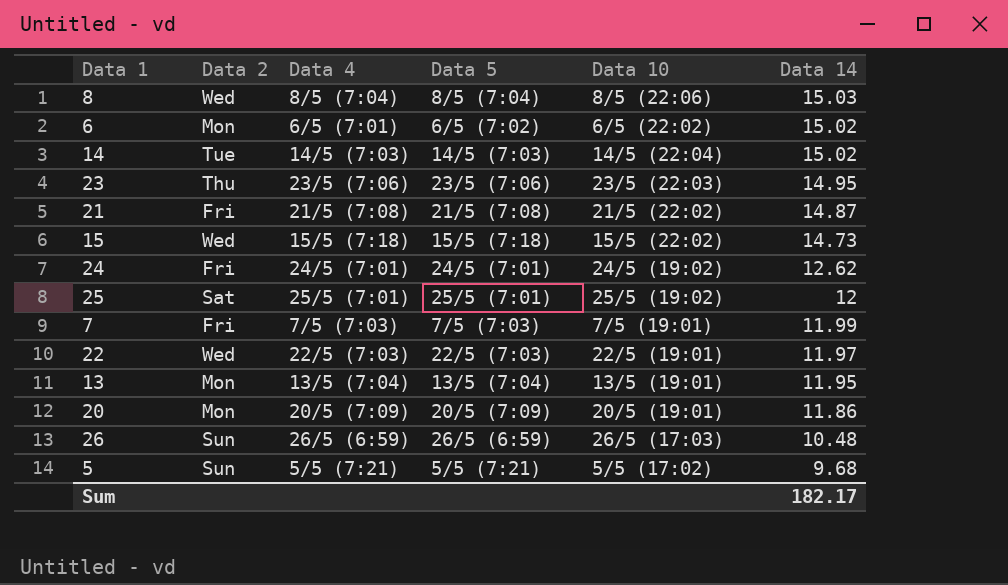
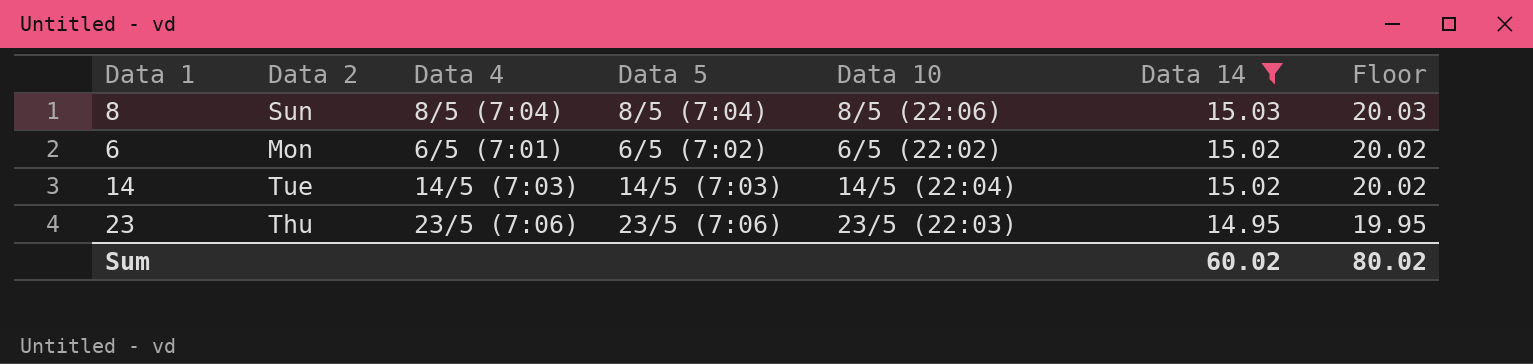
filter: none -> Data 14 >= 14.95
column Floor | formula: none -> [Data 14] + 5
8 | Data 2: Wed -> Sun
Sum | Data 14: 182.17 -> 60.02

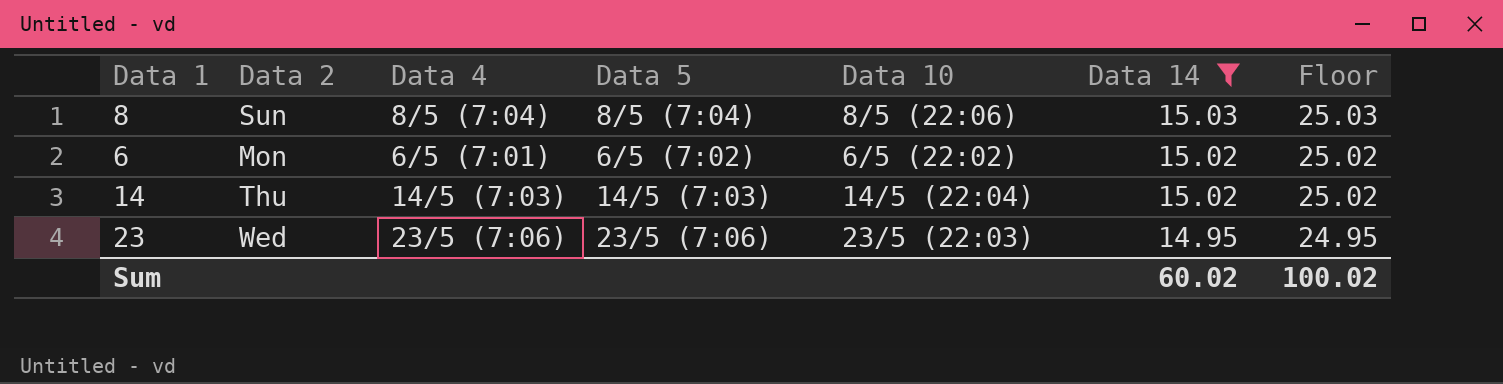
column Floor | formula: [Data 14] + 5 -> [Data 14] + 10
14 | Data 2: Tue -> Thu
23 | Data 2: Thu -> Wed
Sum | Floor: 80.02 -> 100.02

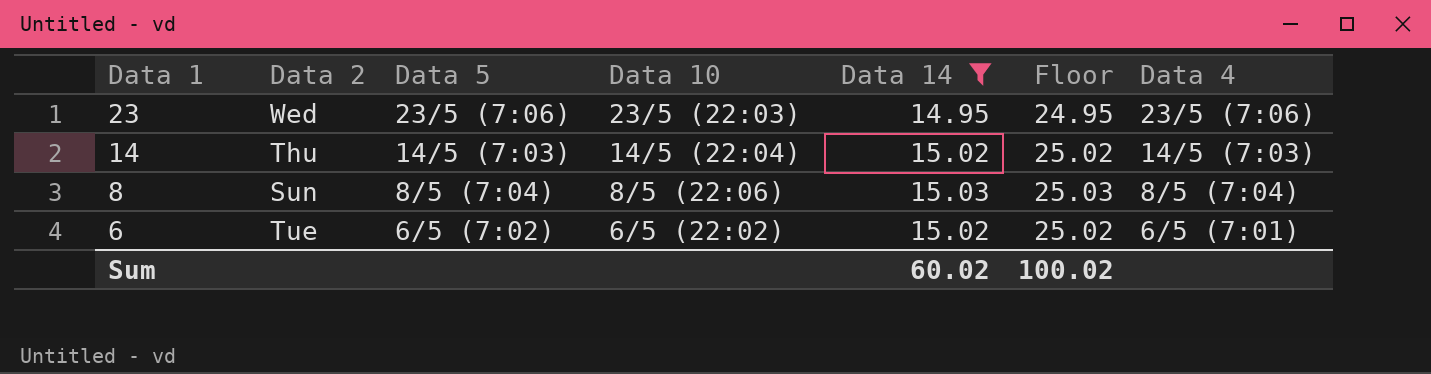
row order: Data 14 descending -> Data 1 descending
column Data 4 | position: 3 -> 7
6 | Data 2: Mon -> Tue

